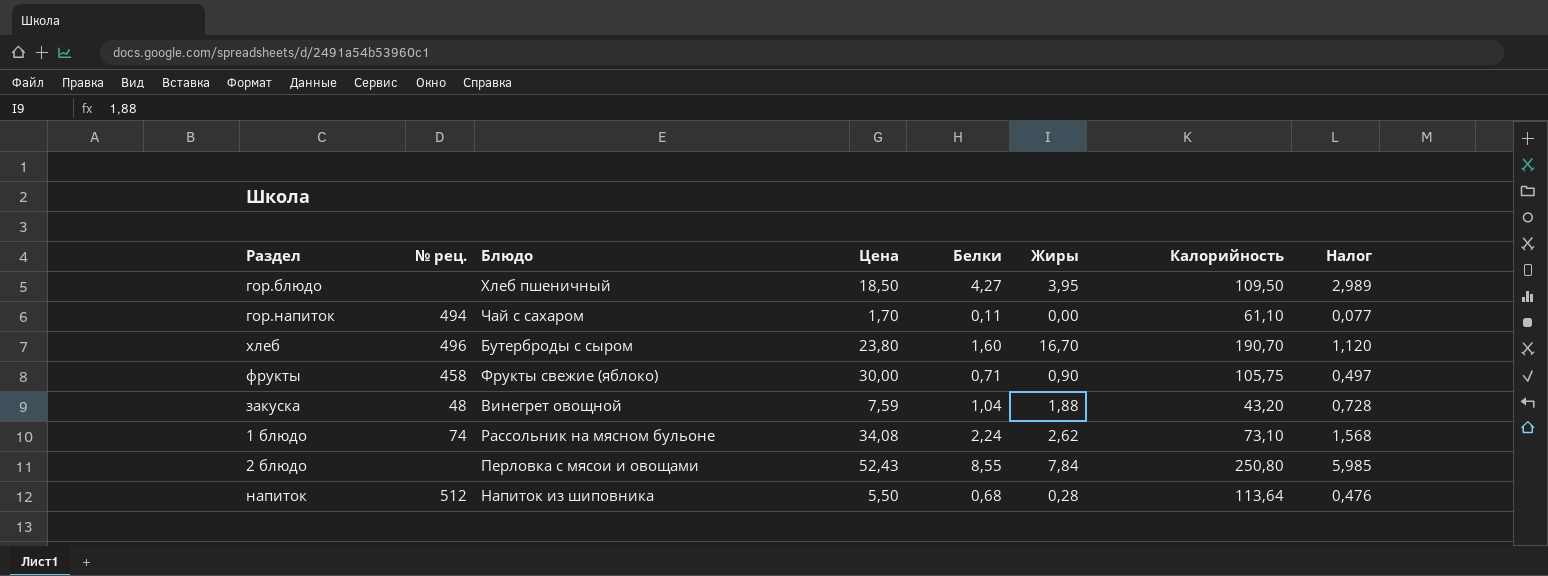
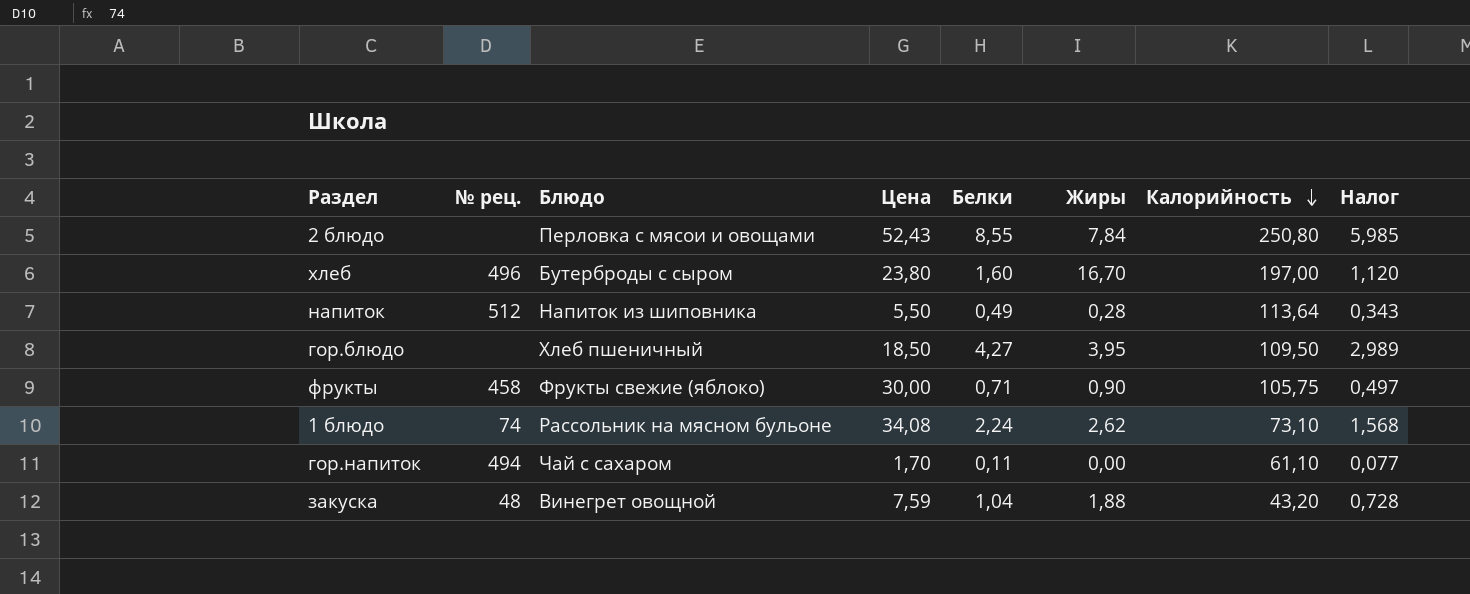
row order: none -> Калорийность descending
хлеб | Калорийность: 190,70 -> 197,00
напиток | Белки: 0,68 -> 0,49
напиток | Налог: 0,476 -> 0,343

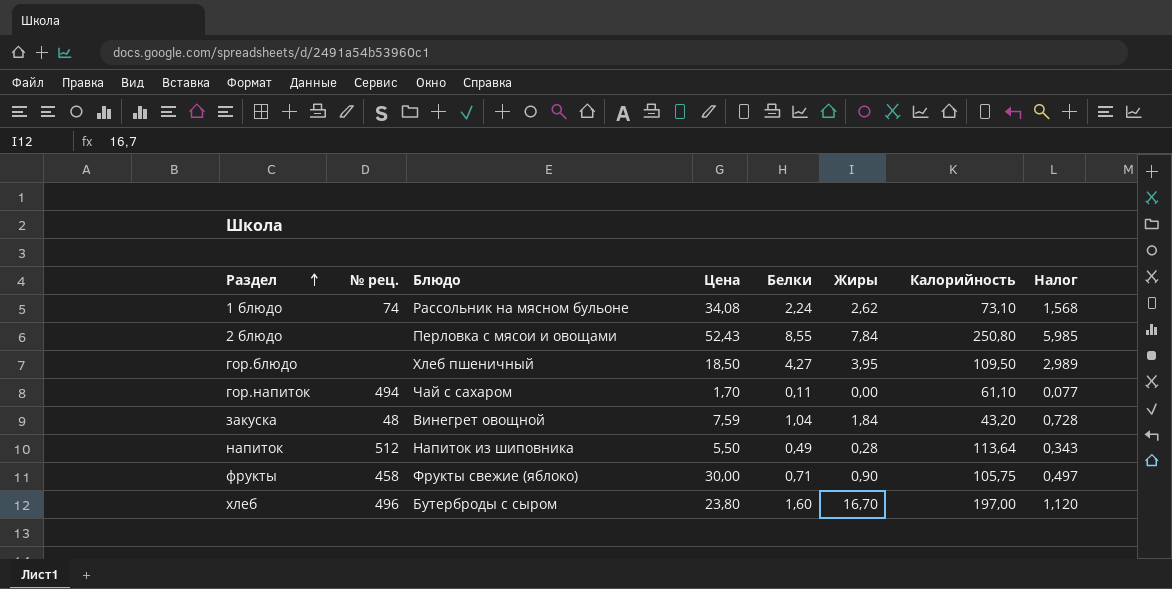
row order: Калорийность descending -> Раздел ascending
закуска | Жиры: 1,88 -> 1,84

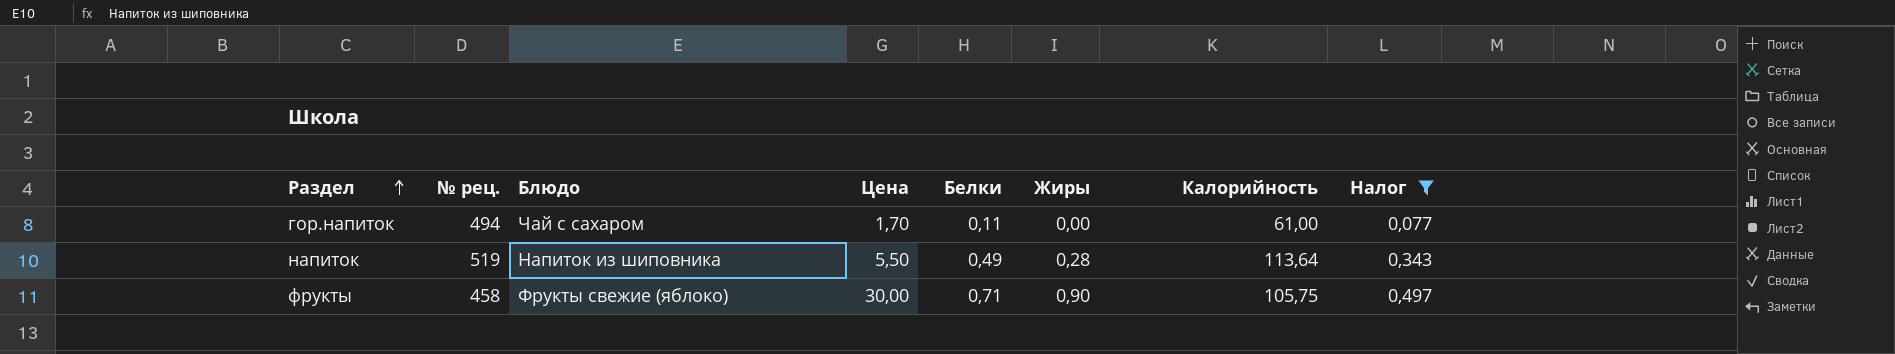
filter: none -> Налог <= 0,497
гор.напиток | Калорийность: 61,10 -> 61,00
напиток | № рец.: 512 -> 519

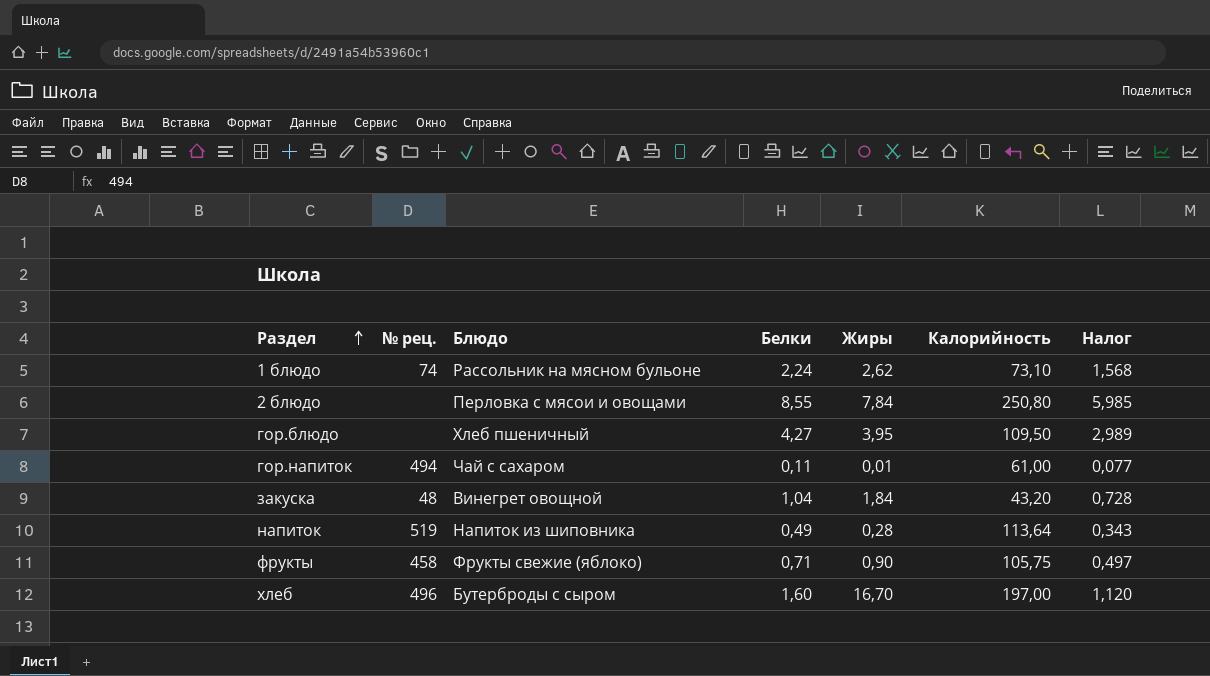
filter: Налог <= 0,497 -> none
column Цена | position: 4 -> none
гор.напиток | Жиры: 0,00 -> 0,01

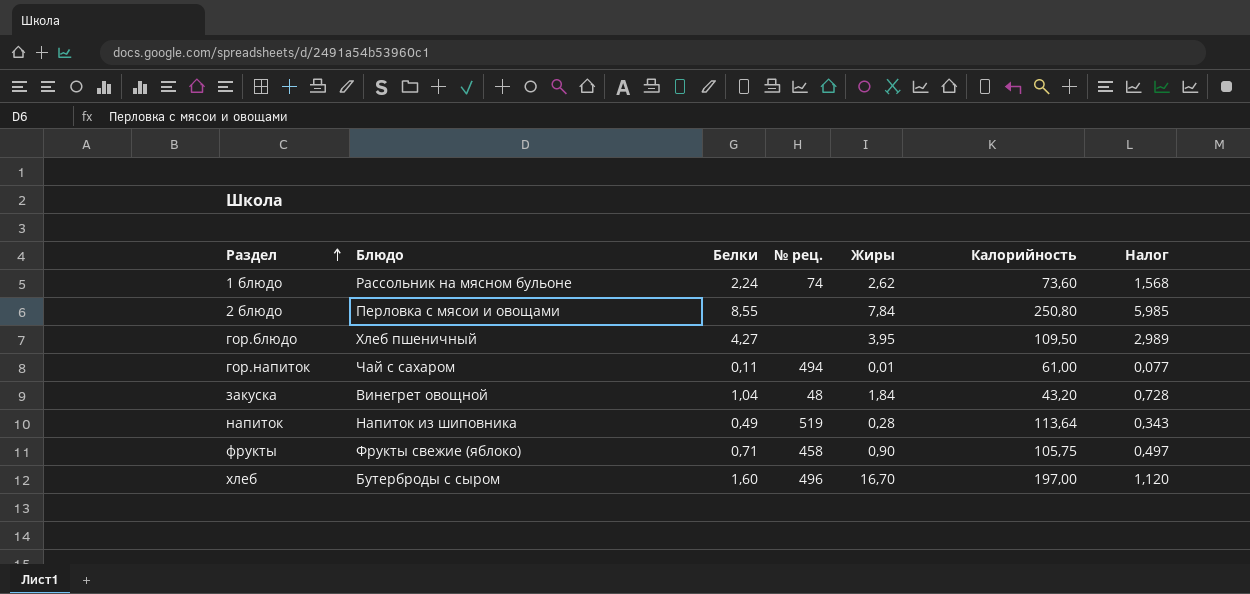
column № рец. | position: 2 -> 4
1 блюдо | Калорийность: 73,10 -> 73,60

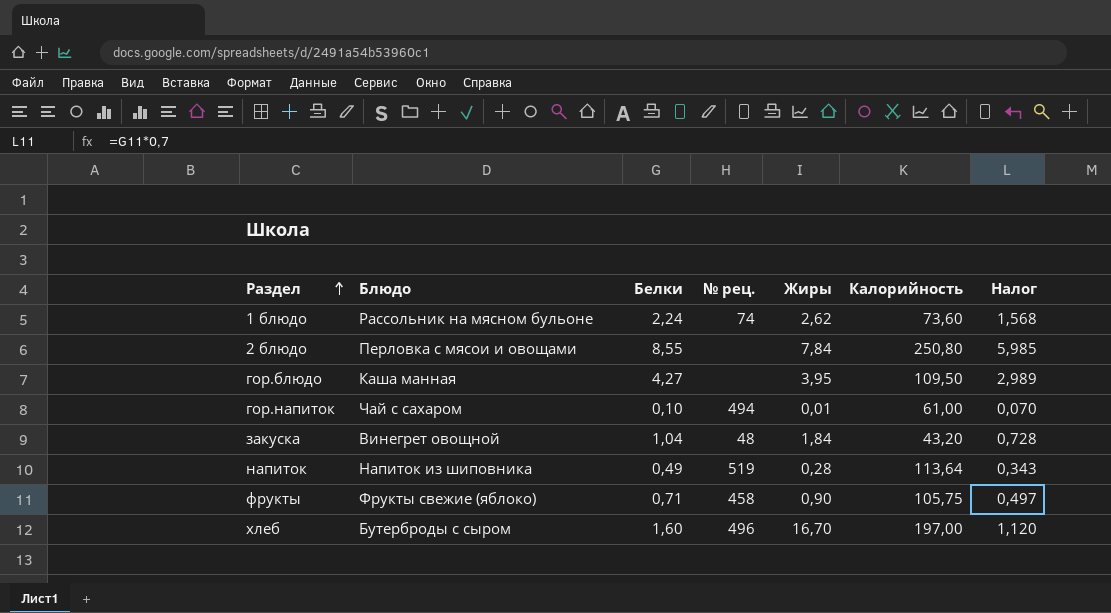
гор.блюдо | Блюдо: Хлеб пшеничный -> Каша манная
гор.напиток | Белки: 0,11 -> 0,10
гор.напиток | Налог: 0,077 -> 0,070

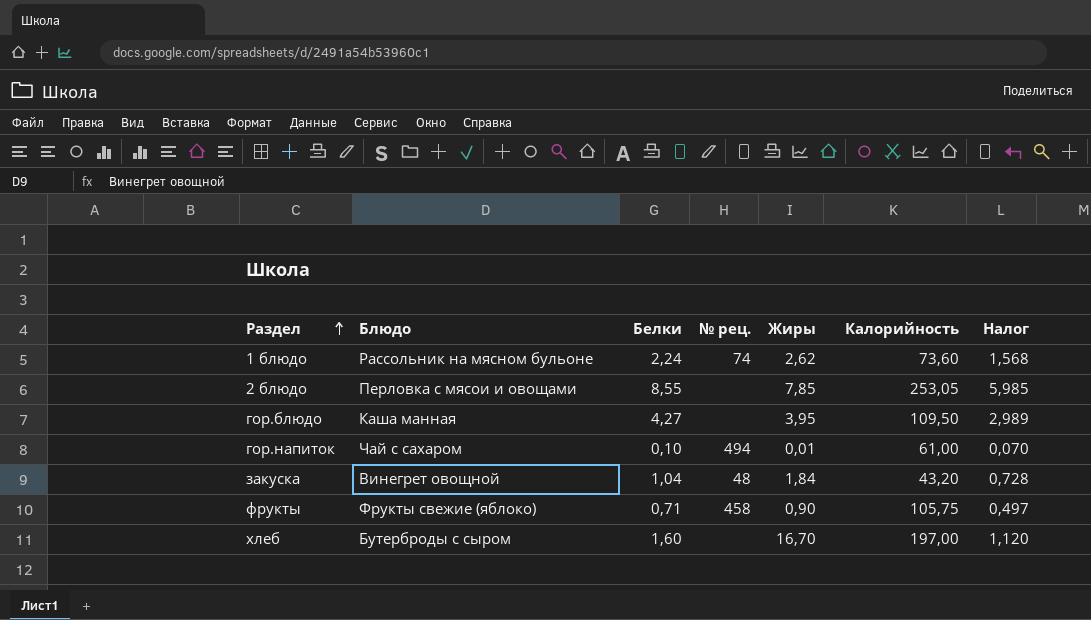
row напиток: Напиток из шиповника | 0,49 | 519 | 0,28 | 113,64 | 0,343 -> none
2 блюдо | Жиры: 7,84 -> 7,85
2 блюдо | Калорийность: 250,80 -> 253,05
хлеб | № рец.: 496 -> none

